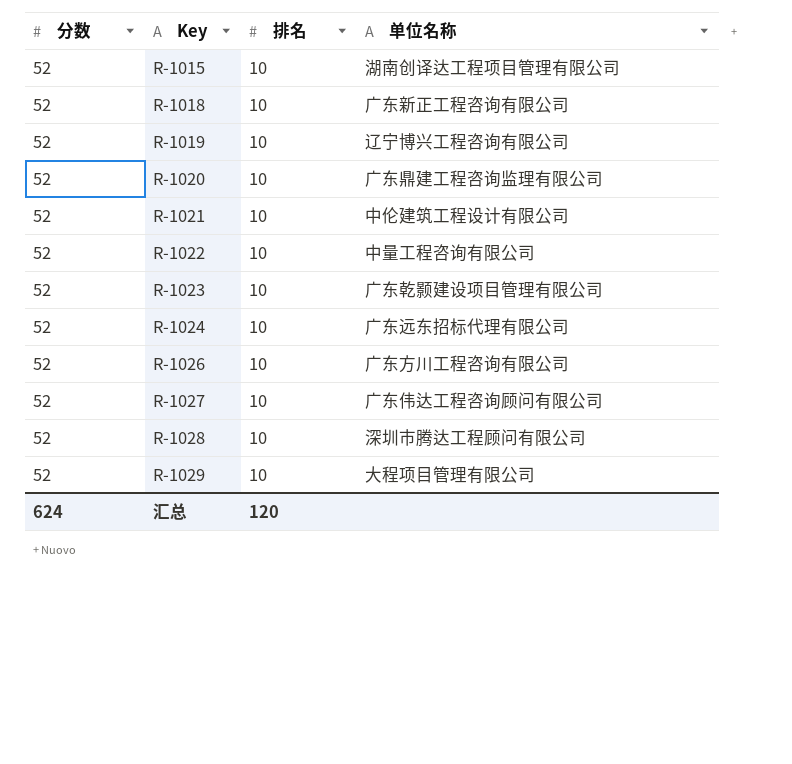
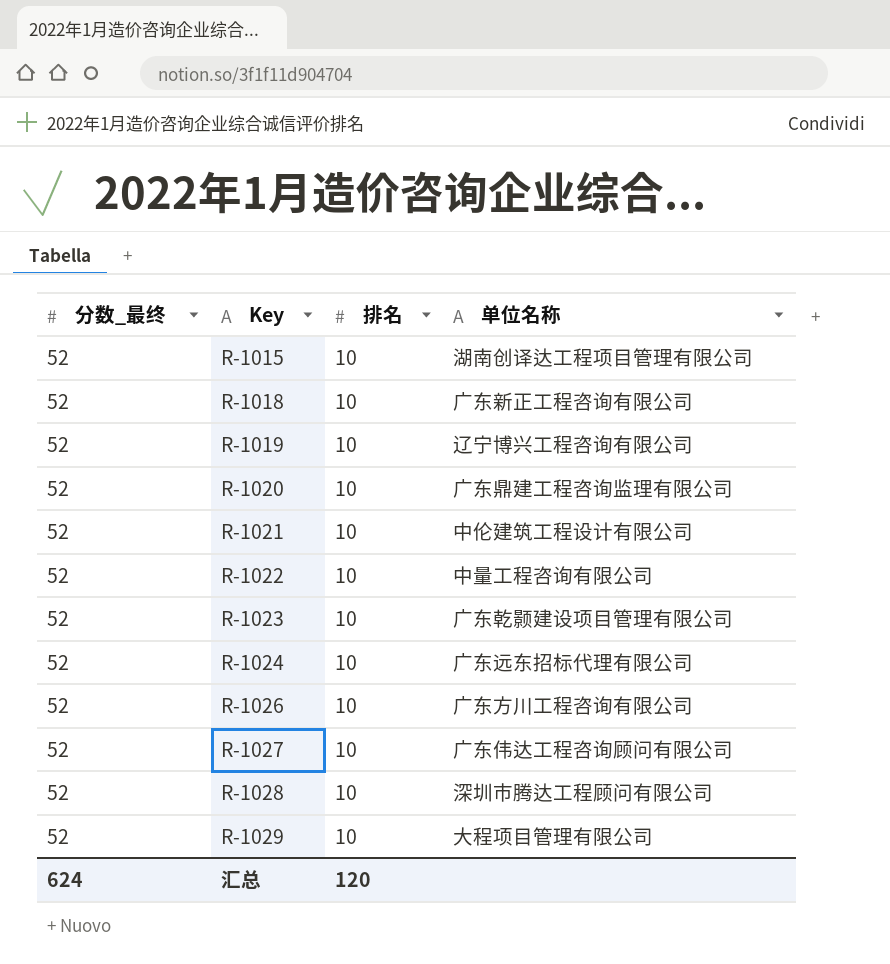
column name: 分数 -> 分数_最终

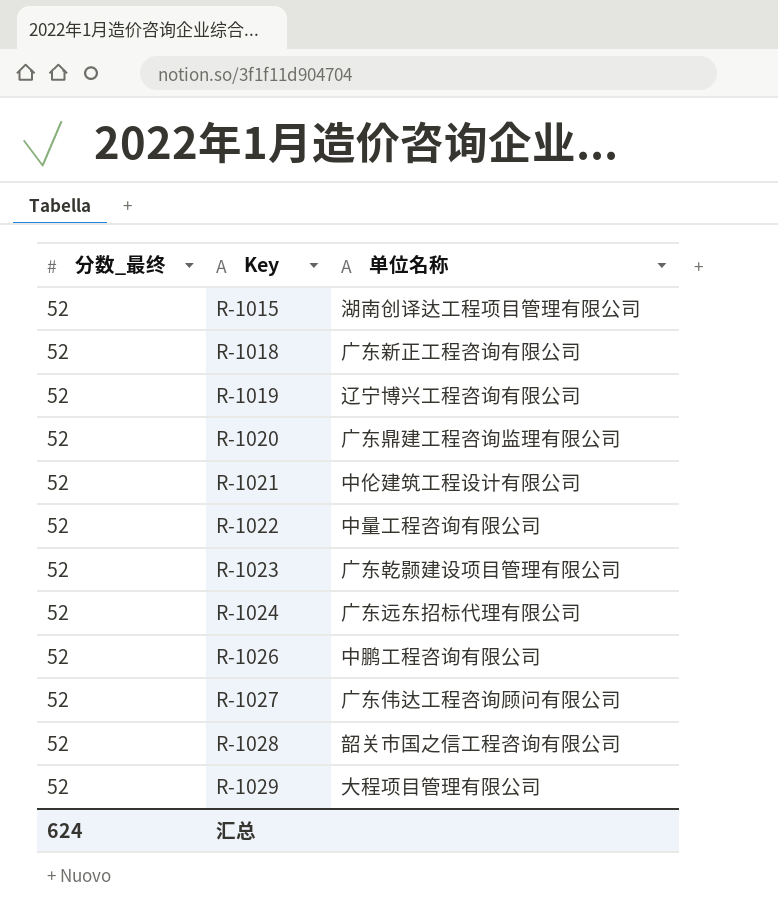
column 排名 | position: 3 -> none
R-1026 | 单位名称: 广东方川工程咨询有限公司 -> 中鹏工程咨询有限公司
R-1028 | 单位名称: 深圳市腾达工程顾问有限公司 -> 韶关市国之信工程咨询有限公司

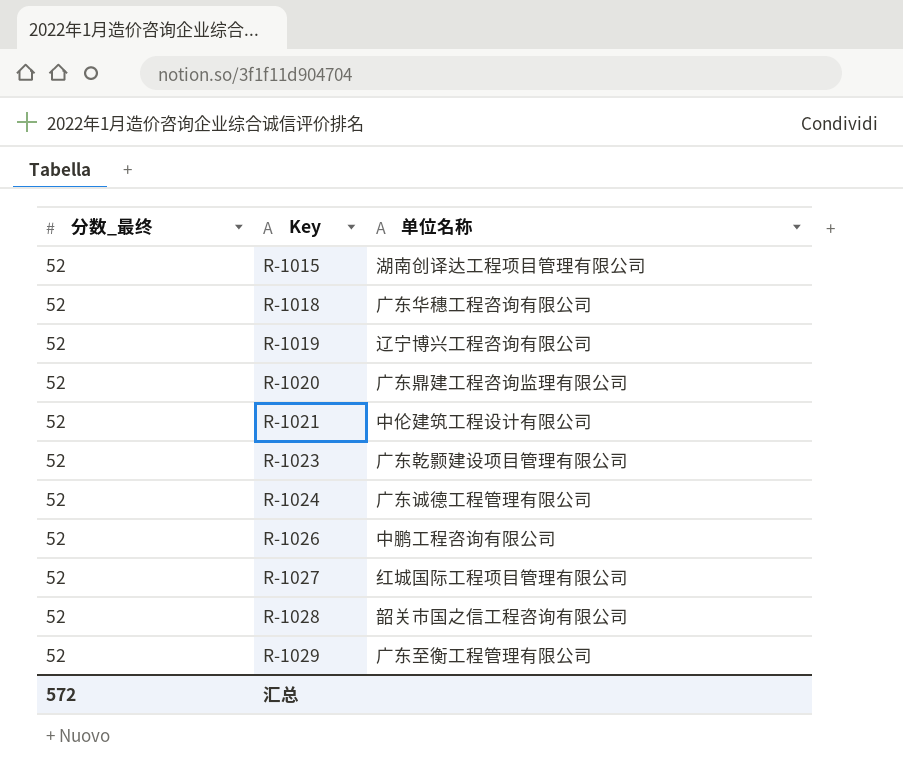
row R-1022: 52 | 中量工程咨询有限公司 -> none
R-1018 | 单位名称: 广东新正工程咨询有限公司 -> 广东华穗工程咨询有限公司
R-1024 | 单位名称: 广东远东招标代理有限公司 -> 广东诚德工程管理有限公司
R-1027 | 单位名称: 广东伟达工程咨询顾问有限公司 -> 红城国际工程项目管理有限公司
R-1029 | 单位名称: 大程项目管理有限公司 -> 广东至衡工程管理有限公司
汇总 | 分数_最终: 624 -> 572

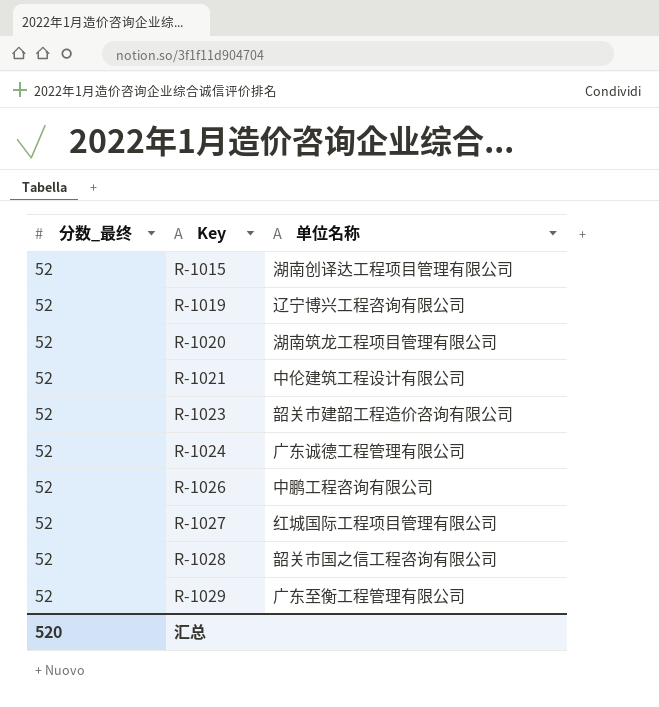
row R-1018: 52 | 广东华穗工程咨询有限公司 -> none
R-1020 | 单位名称: 广东鼎建工程咨询监理有限公司 -> 湖南筑龙工程项目管理有限公司
R-1023 | 单位名称: 广东乾颢建设项目管理有限公司 -> 韶关市建韶工程造价咨询有限公司
汇总 | 分数_最终: 572 -> 520

